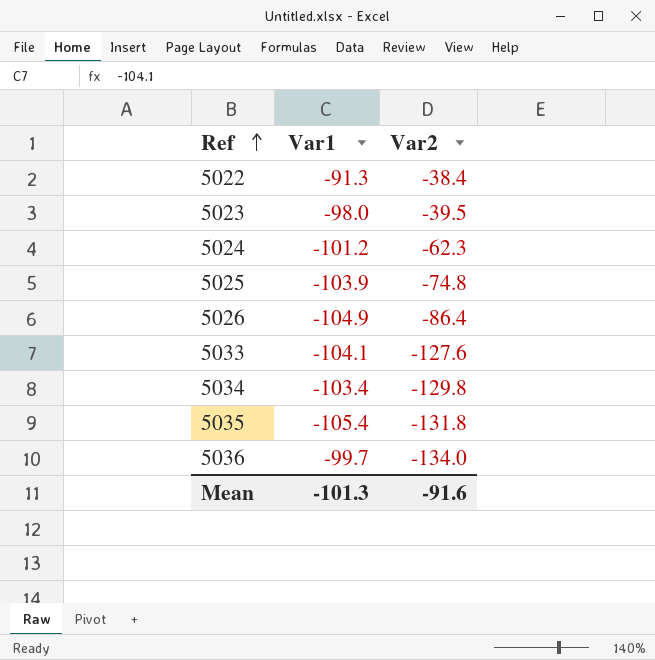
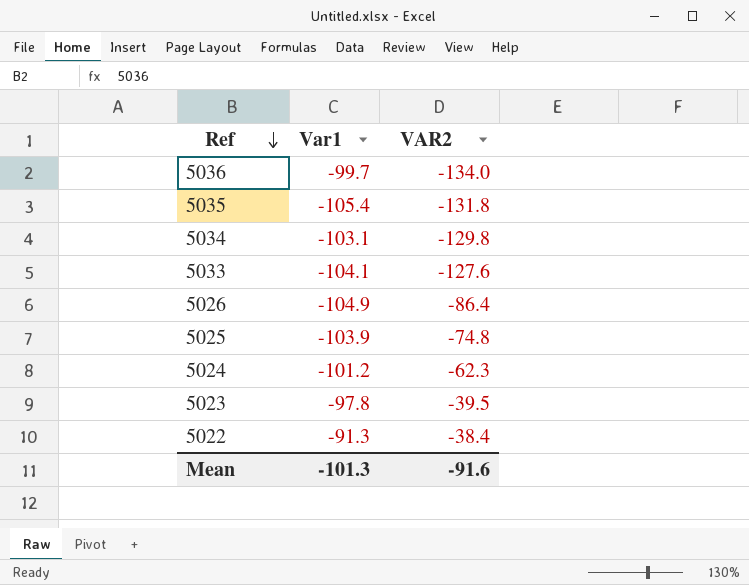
row order: Ref ascending -> Ref descending
column name: Var2 -> VAR2
5034 | Var1: -103.4 -> -103.1
5023 | Var1: -98.0 -> -97.8

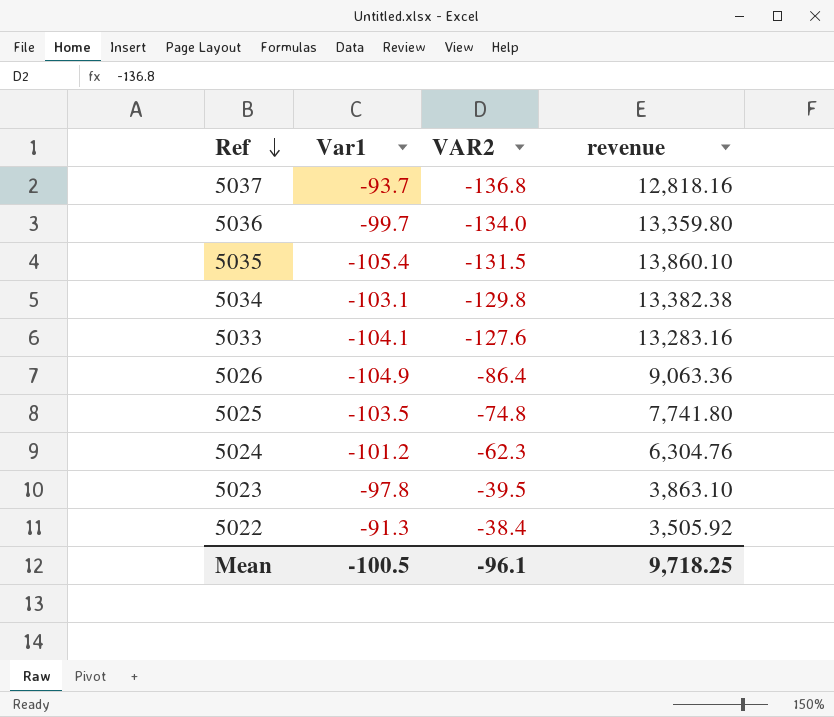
column revenue | formula: none -> [Var1] * [VAR2]
row 5037: none -> -93.7 | -136.8 | 12,818.16
5035 | VAR2: -131.8 -> -131.5
5025 | Var1: -103.9 -> -103.5
Mean | Var1: -101.3 -> -100.5
Mean | VAR2: -91.6 -> -96.1

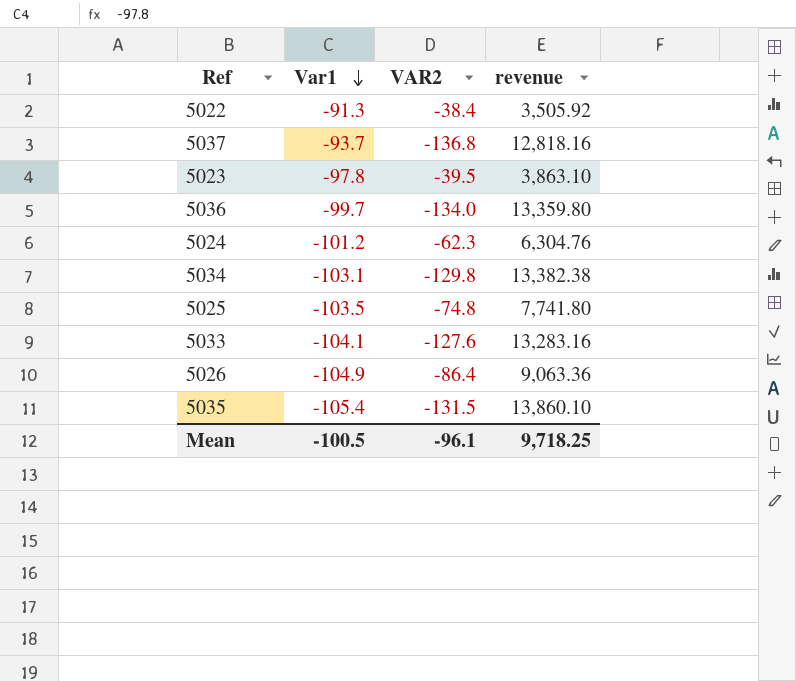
row order: Ref descending -> Var1 descending

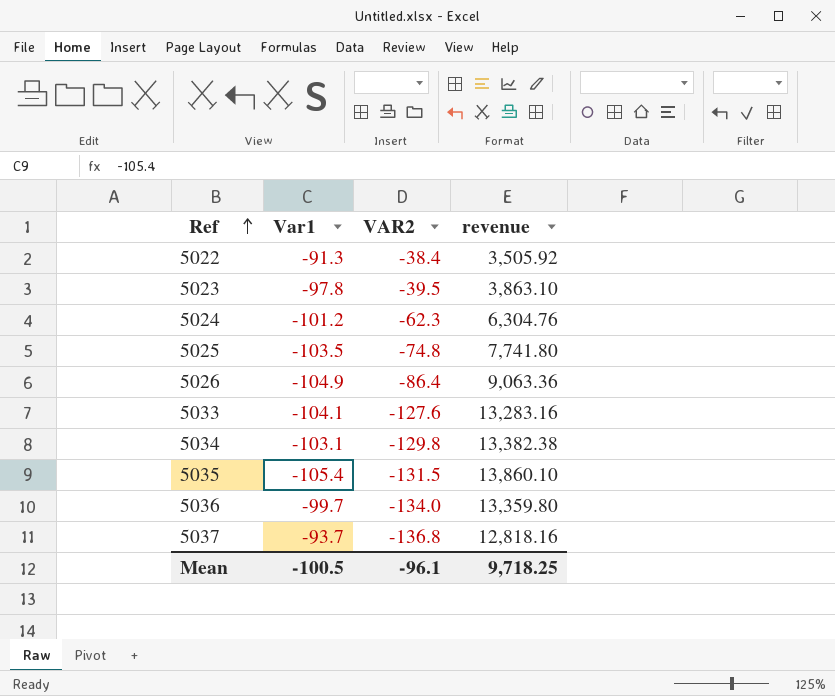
row order: Var1 descending -> Ref ascending

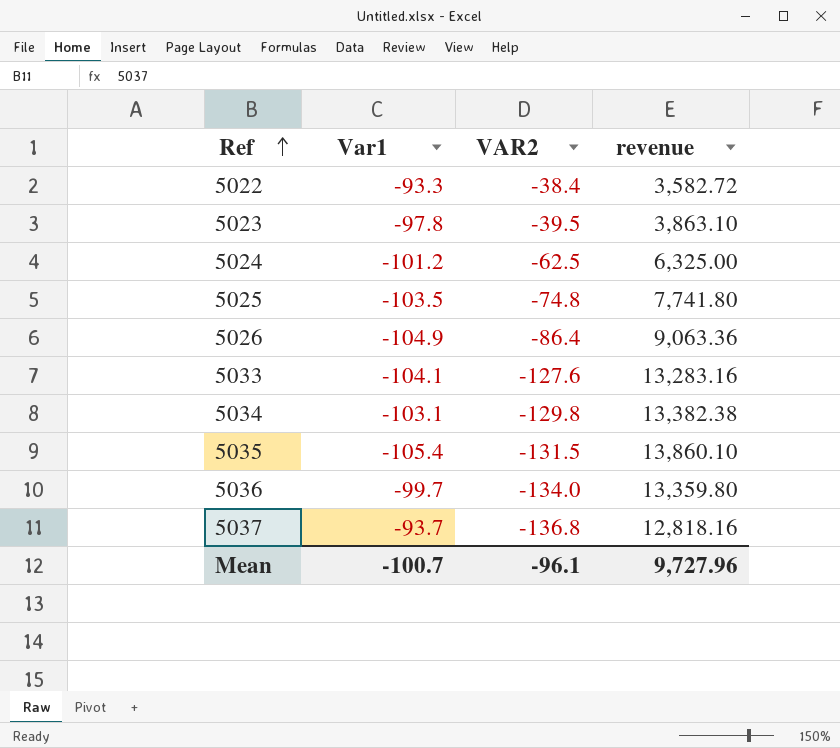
5022 | Var1: -91.3 -> -93.3
5022 | revenue: 3,505.92 -> 3,582.72
5024 | VAR2: -62.3 -> -62.5
5024 | revenue: 6,304.76 -> 6,325.00
Mean | Var1: -100.5 -> -100.7
Mean | revenue: 9,718.25 -> 9,727.96

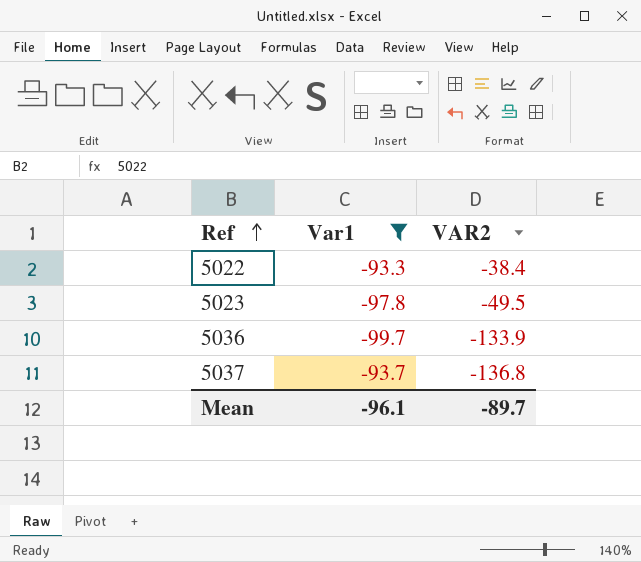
filter: none -> Var1 >= -99.7
column revenue | formula: [Var1] * [VAR2] -> none
5023 | VAR2: -39.5 -> -49.5
5036 | VAR2: -134.0 -> -133.9
Mean | Var1: -100.7 -> -96.1
Mean | VAR2: -96.1 -> -89.7

